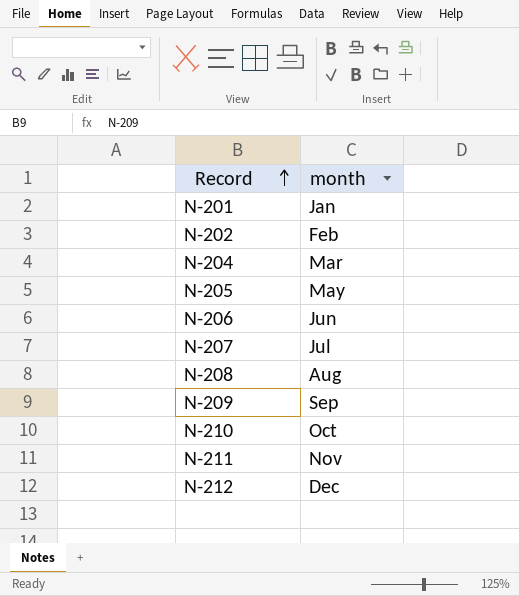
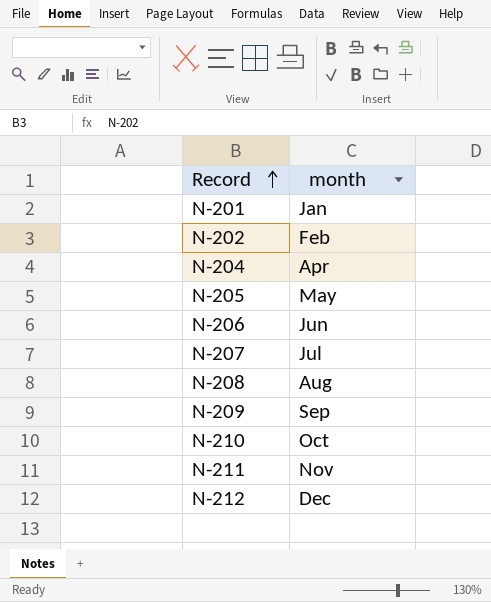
N-204 | month: Mar -> Apr

